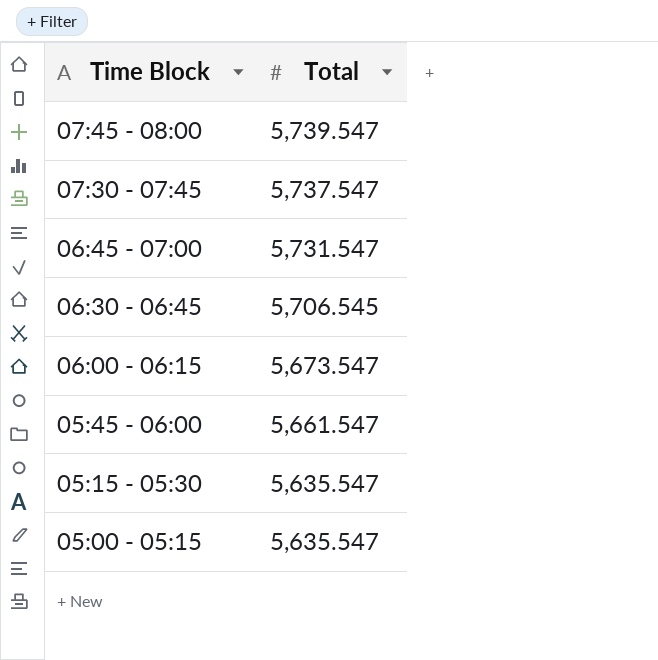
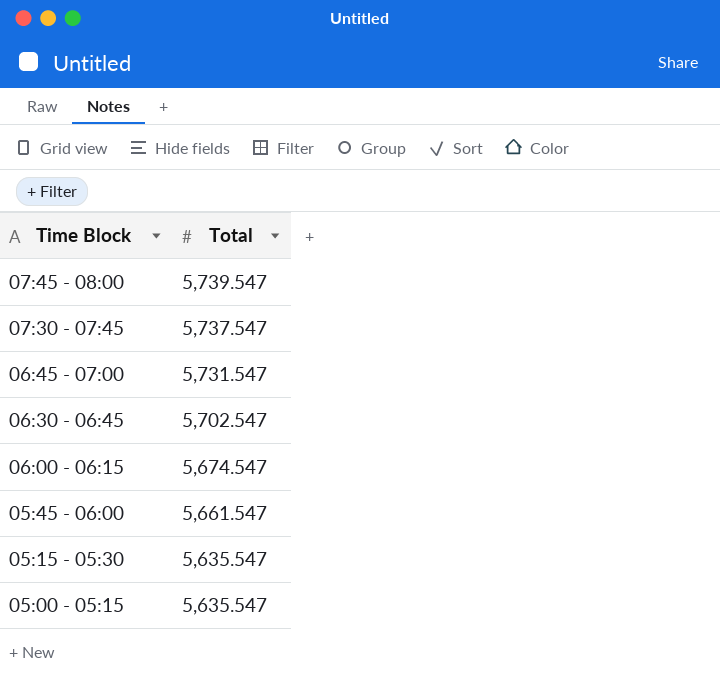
06:30 - 06:45 | Total: 5,706.545 -> 5,702.547
06:00 - 06:15 | Total: 5,673.547 -> 5,674.547

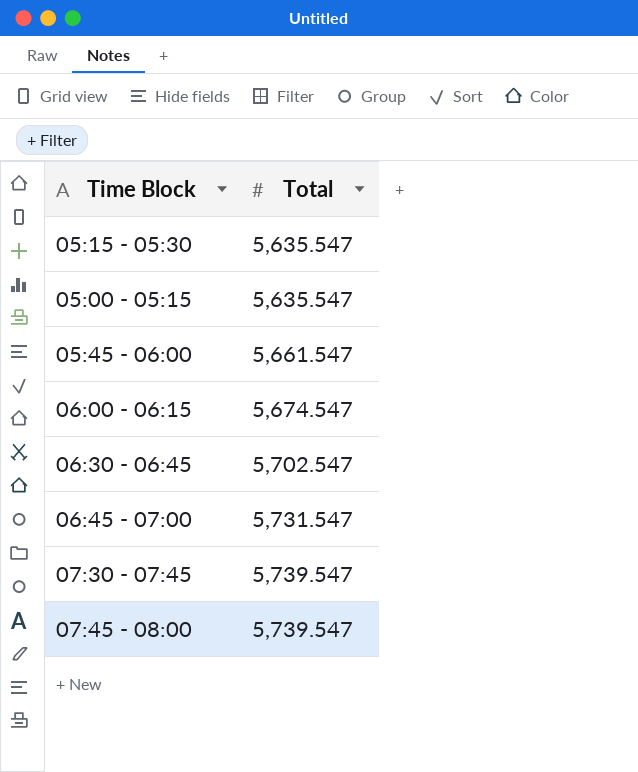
row order: Time Block descending -> Total ascending
07:30 - 07:45 | Total: 5,737.547 -> 5,739.547

